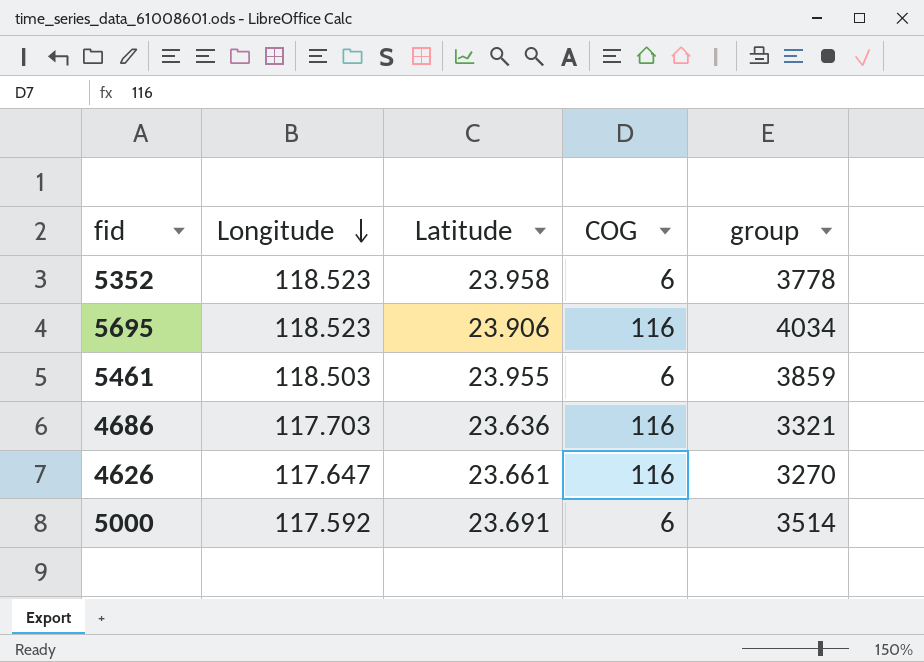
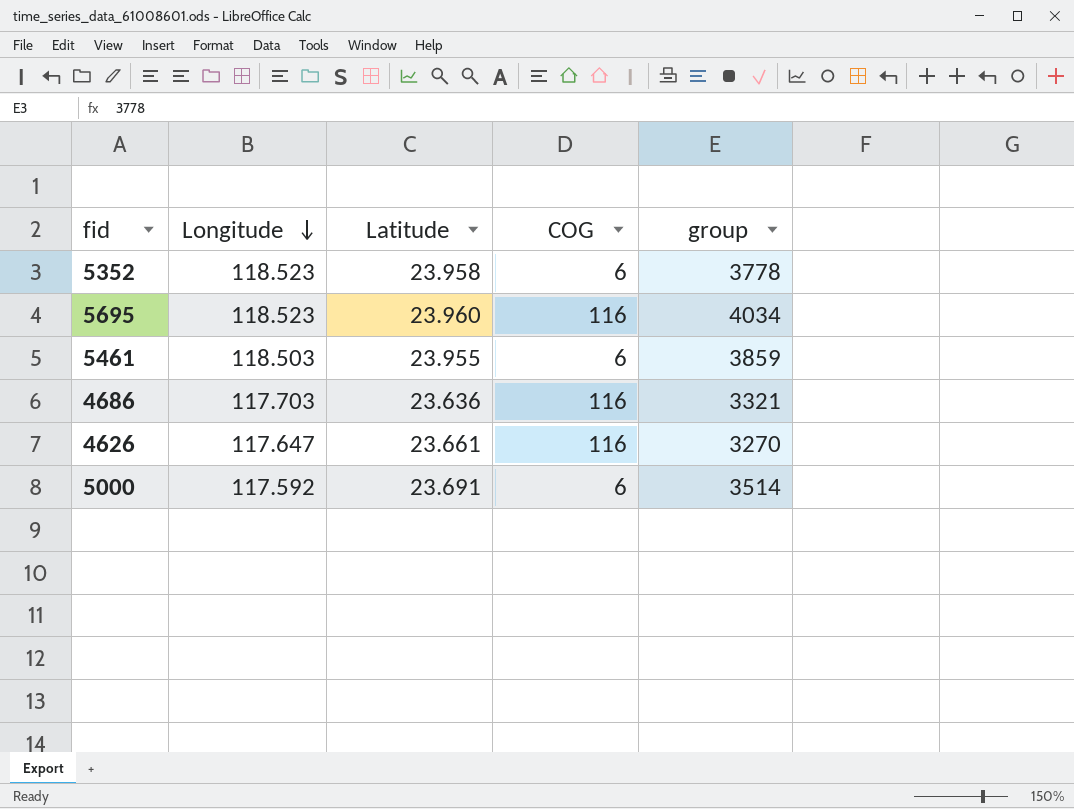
5695 | Latitude: 23.906 -> 23.960

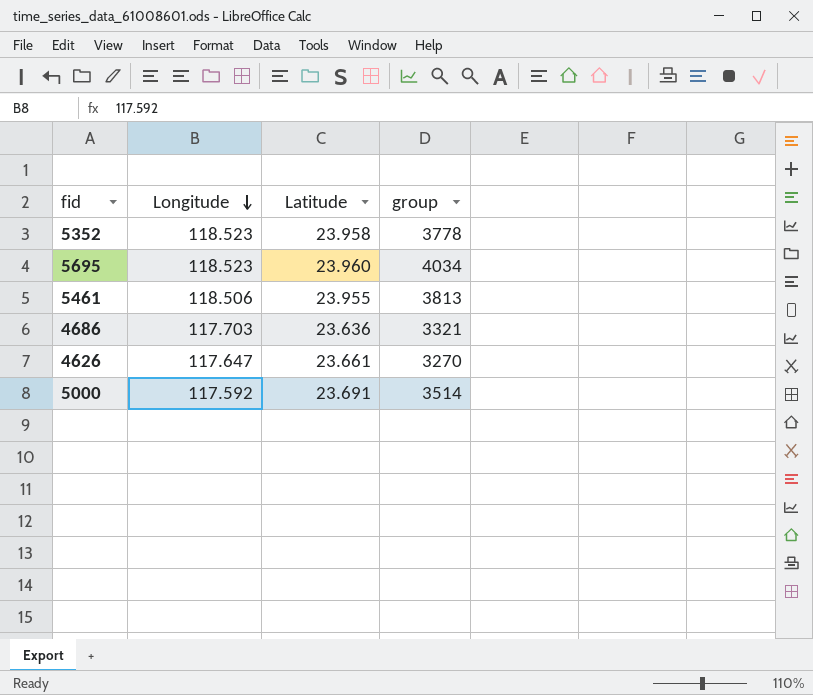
column COG | position: 4 -> none
5461 | Longitude: 118.503 -> 118.506
5461 | group: 3859 -> 3813

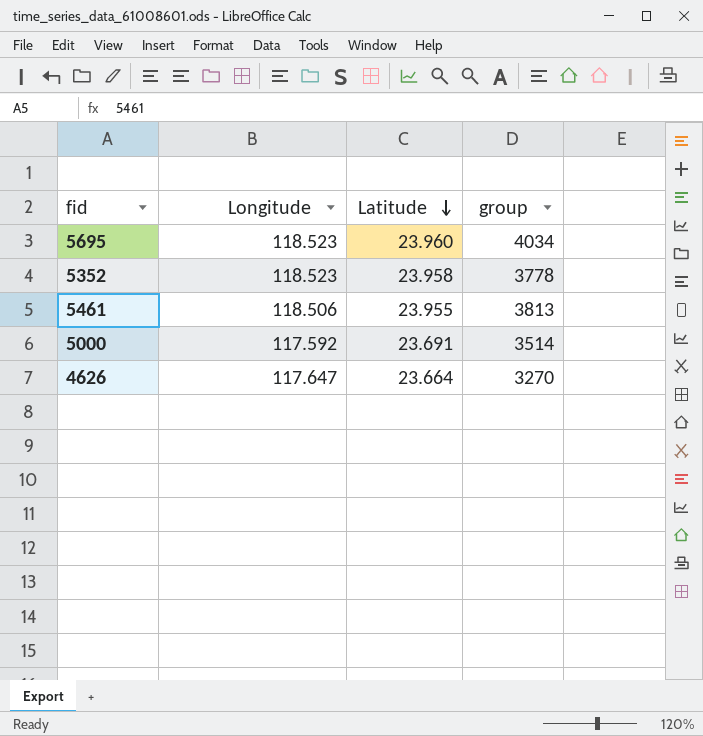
row order: Longitude descending -> Latitude descending
row 4686: 117.703 | 23.636 | 3321 -> none
4626 | Latitude: 23.661 -> 23.664

